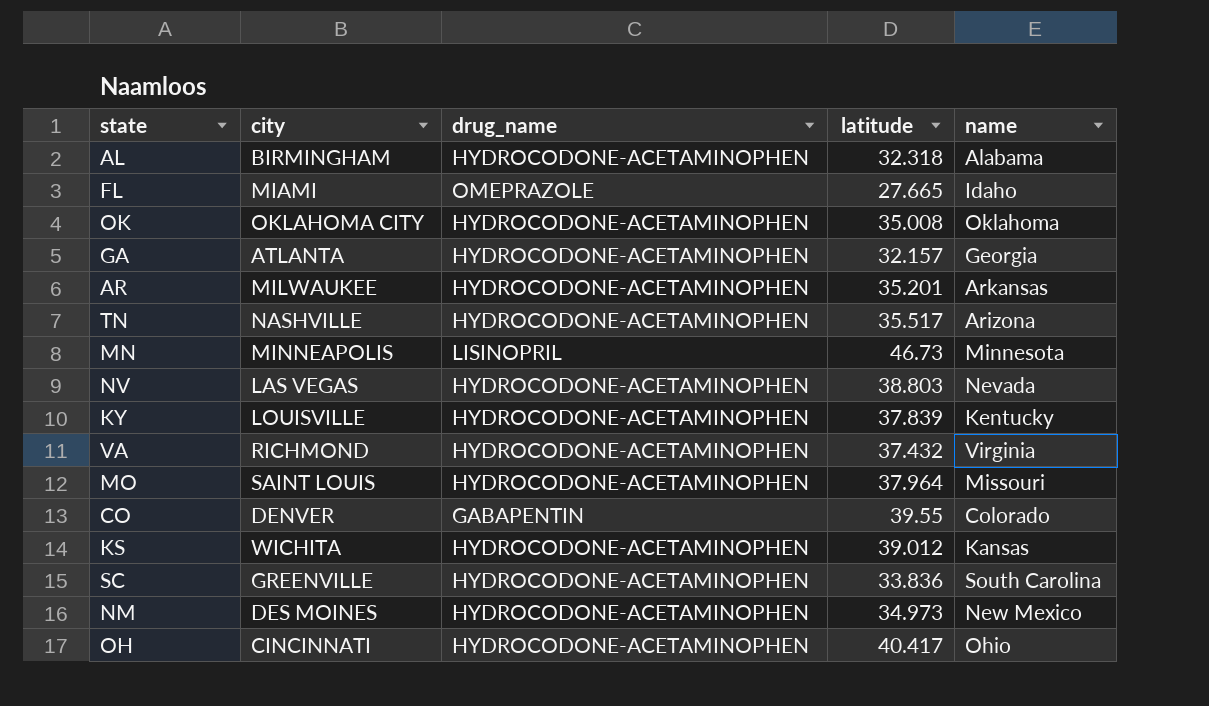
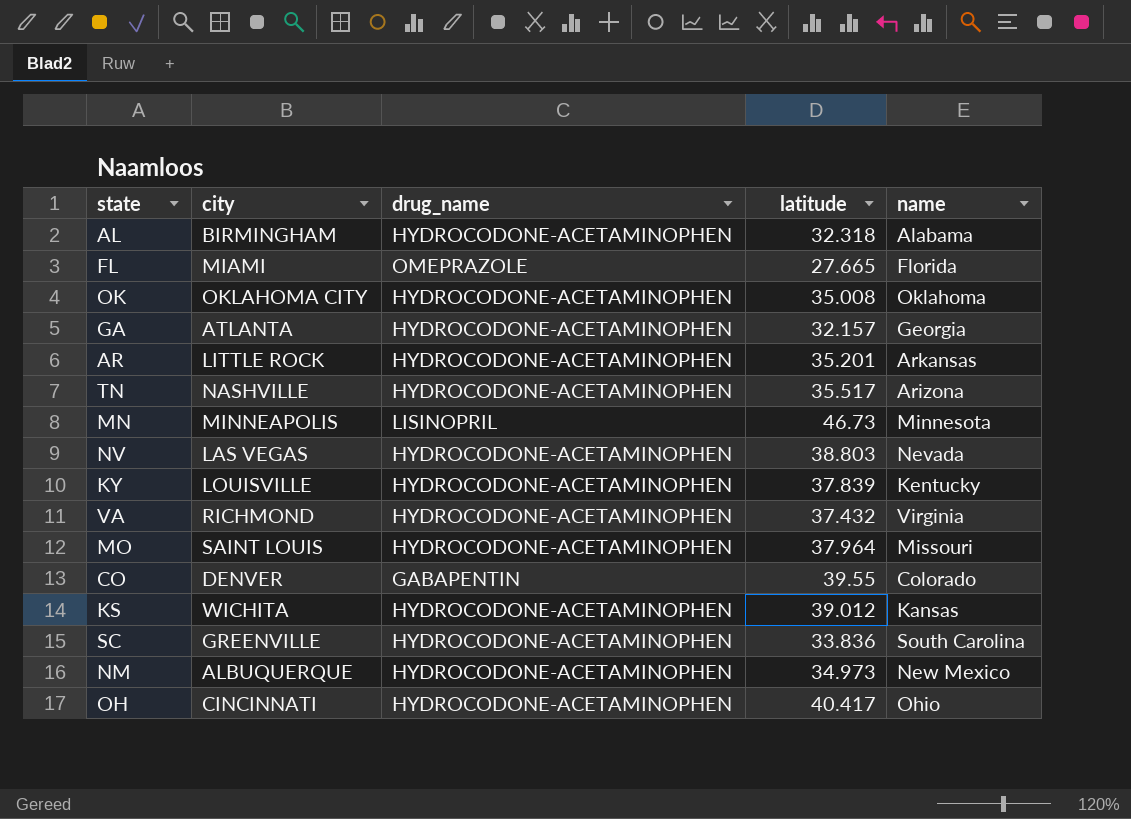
FL | name: Idaho -> Florida
AR | city: MILWAUKEE -> LITTLE ROCK
NM | city: DES MOINES -> ALBUQUERQUE

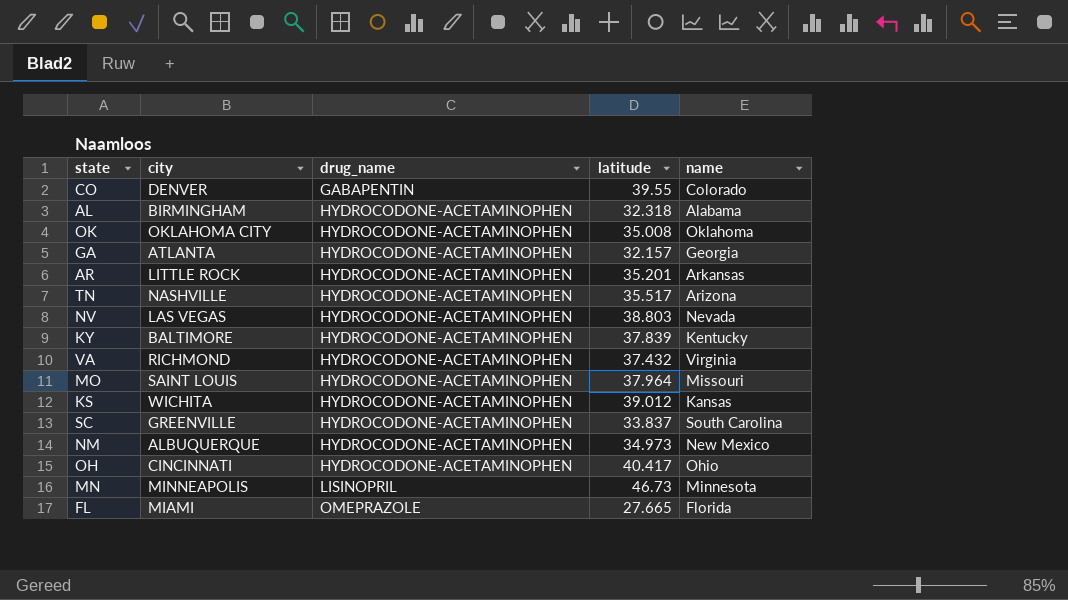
row order: none -> drug_name ascending
KY | city: LOUISVILLE -> BALTIMORE
SC | latitude: 33.836 -> 33.837

